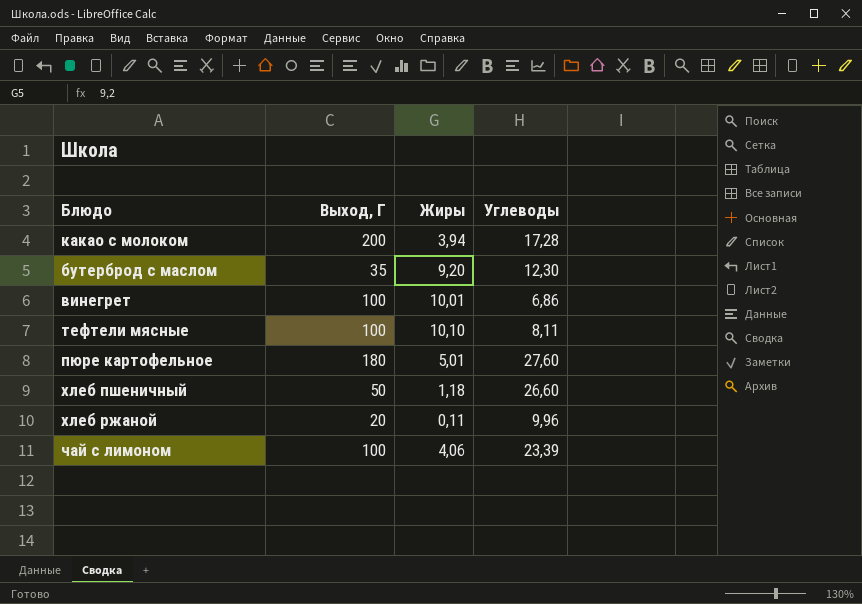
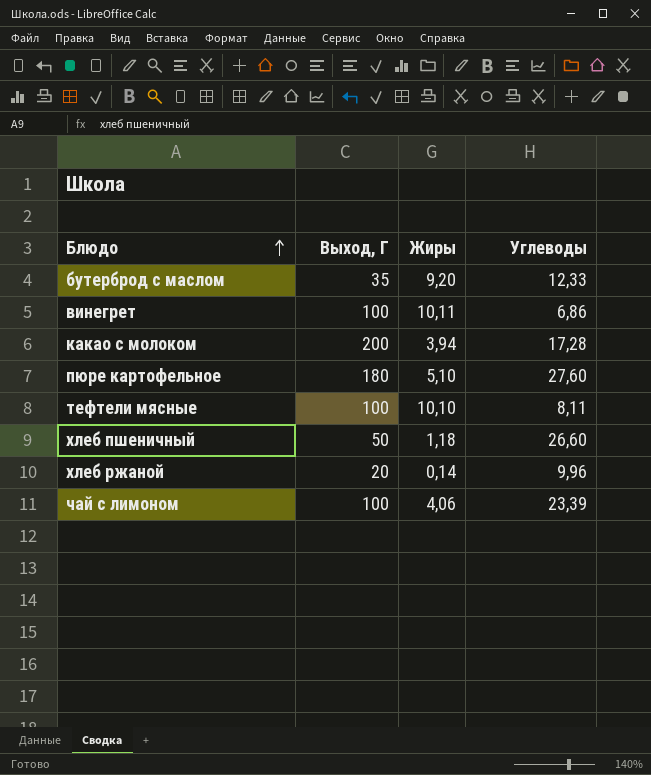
row order: none -> Блюдо ascending
бутерброд с маслом | Углеводы: 12,30 -> 12,33
винегрет | Жиры: 10,01 -> 10,11
пюре картофельное | Жиры: 5,01 -> 5,10
хлеб ржаной | Жиры: 0,11 -> 0,14

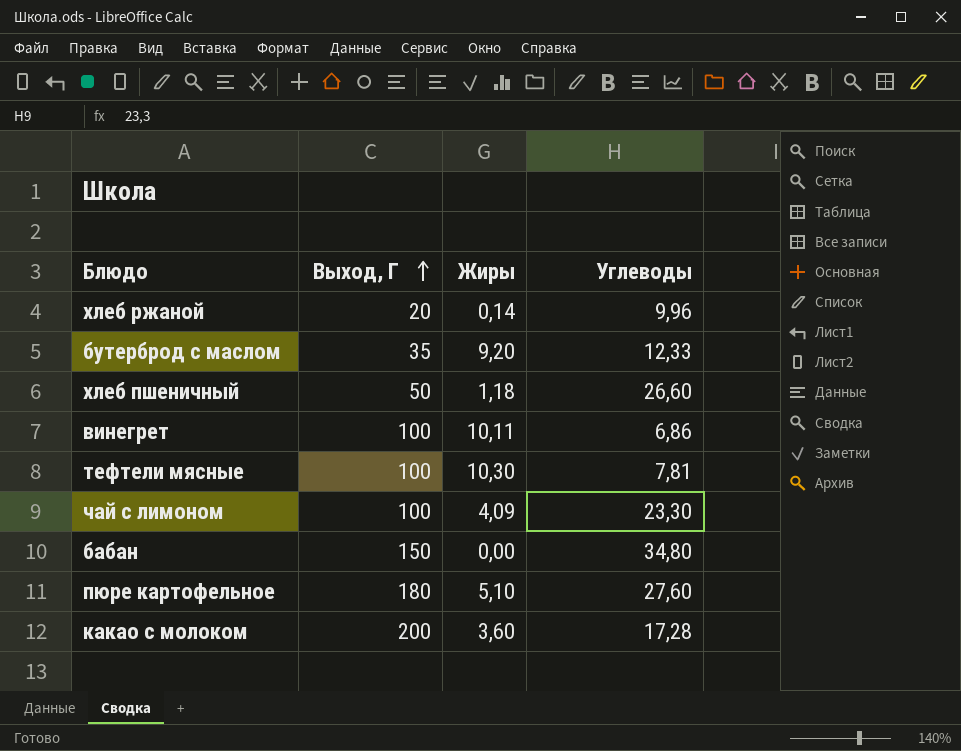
row order: Блюдо ascending -> Выход, Г ascending
тефтели мясные | Жиры: 10,10 -> 10,30
тефтели мясные | Углеводы: 8,11 -> 7,81
чай с лимоном | Жиры: 4,06 -> 4,09
чай с лимоном | Углеводы: 23,39 -> 23,30
row бабан: none -> 150 | 0,00 | 34,80
какао с молоком | Жиры: 3,94 -> 3,60

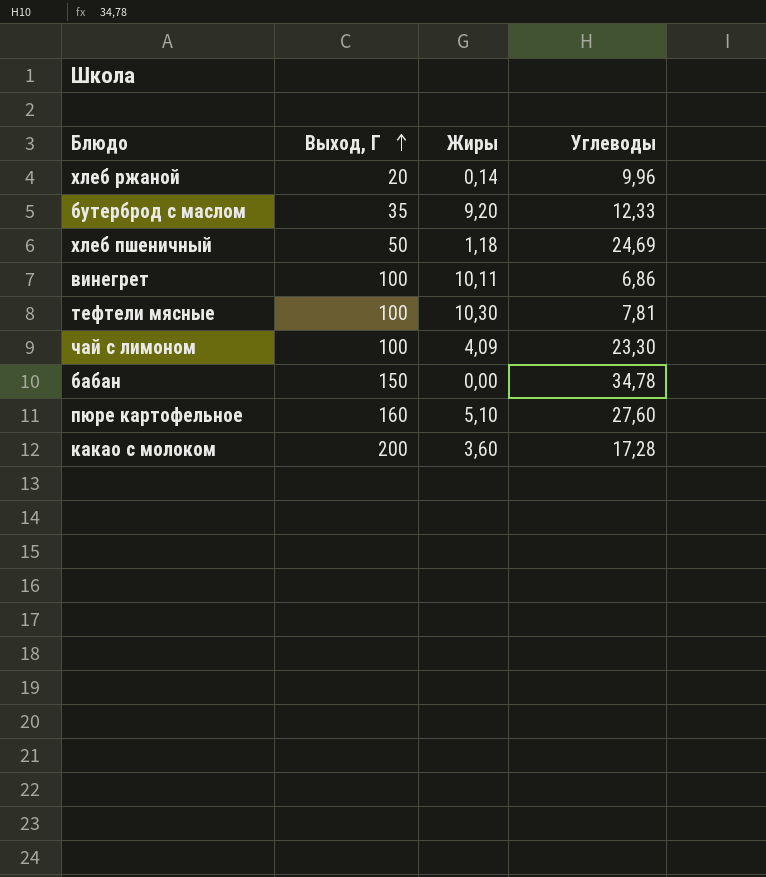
хлеб пшеничный | Углеводы: 26,60 -> 24,69
бабан | Углеводы: 34,80 -> 34,78
пюре картофельное | Выход, Г: 180 -> 160

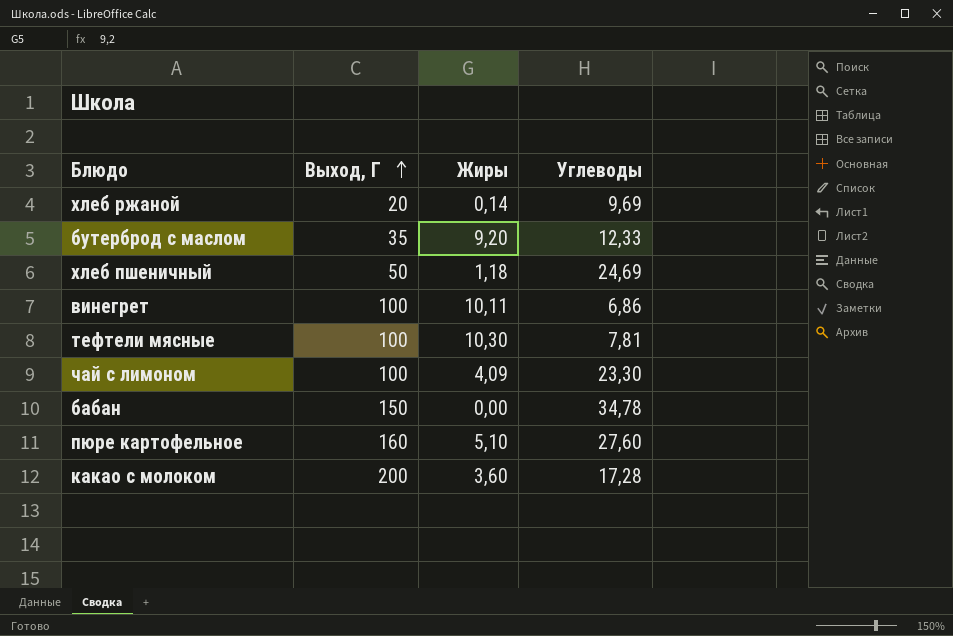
хлеб ржаной | Углеводы: 9,96 -> 9,69

